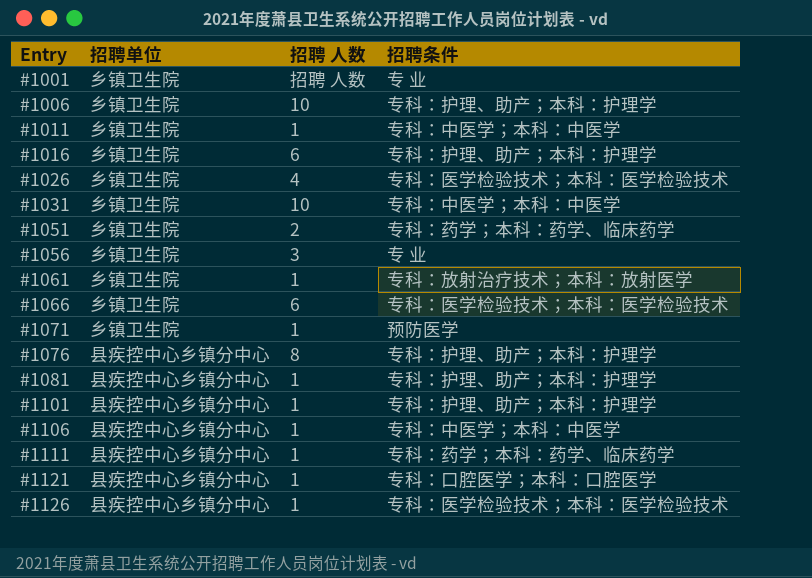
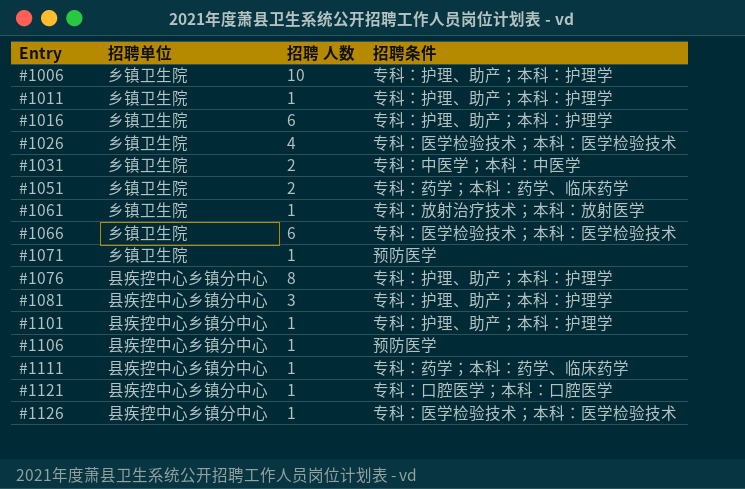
row #1001: 乡镇卫生院 | 招聘 人数 | 专 业 -> none
row #1056: 乡镇卫生院 | 3 | 专 业 -> none
#1011 | 招聘条件: 专科：中医学；本科：中医学 -> 专科：护理、助产；本科：护理学
#1031 | 招聘 人数: 10 -> 2
#1081 | 招聘 人数: 1 -> 3
#1106 | 招聘条件: 专科：中医学；本科：中医学 -> 预防医学

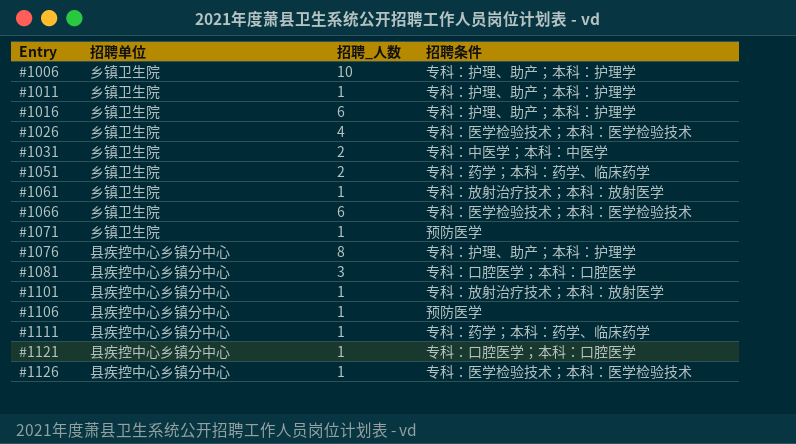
column name: 招聘 人数 -> 招聘_人数
#1081 | 招聘条件: 专科：护理、助产；本科：护理学 -> 专科：口腔医学；本科：口腔医学
#1101 | 招聘条件: 专科：护理、助产；本科：护理学 -> 专科：放射治疗技术；本科：放射医学

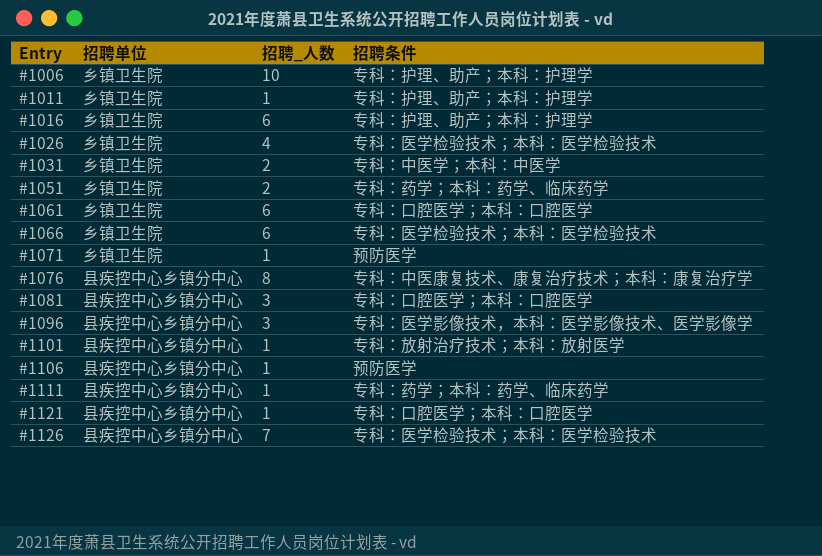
#1061 | 招聘_人数: 1 -> 6
#1061 | 招聘条件: 专科：放射治疗技术；本科：放射医学 -> 专科：口腔医学；本科：口腔医学
#1076 | 招聘条件: 专科：护理、助产；本科：护理学 -> 专科：中医康复技术、康复治疗技术；本科：康复治疗学
row #1096: none -> 县疾控中心乡镇分中心 | 3 | 专科：医学影像技术，本科：医学影像技术、医学影像学
#1126 | 招聘_人数: 1 -> 7

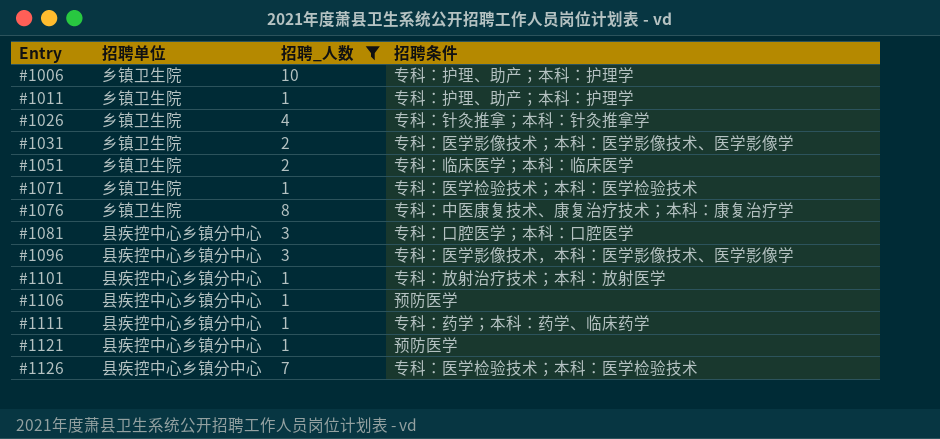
filter: none -> 招聘_人数 != 6
#1026 | 招聘条件: 专科：医学检验技术；本科：医学检验技术 -> 专科：针灸推拿；本科：针灸推拿学
#1031 | 招聘条件: 专科：中医学；本科：中医学 -> 专科：医学影像技术；本科：医学影像技术、医学影像学
#1051 | 招聘条件: 专科：药学；本科：药学、临床药学 -> 专科：临床医学；本科：临床医学
#1071 | 招聘条件: 预防医学 -> 专科：医学检验技术；本科：医学检验技术
#1076 | 招聘单位: 县疾控中心乡镇分中心 -> 乡镇卫生院
#1121 | 招聘条件: 专科：口腔医学；本科：口腔医学 -> 预防医学

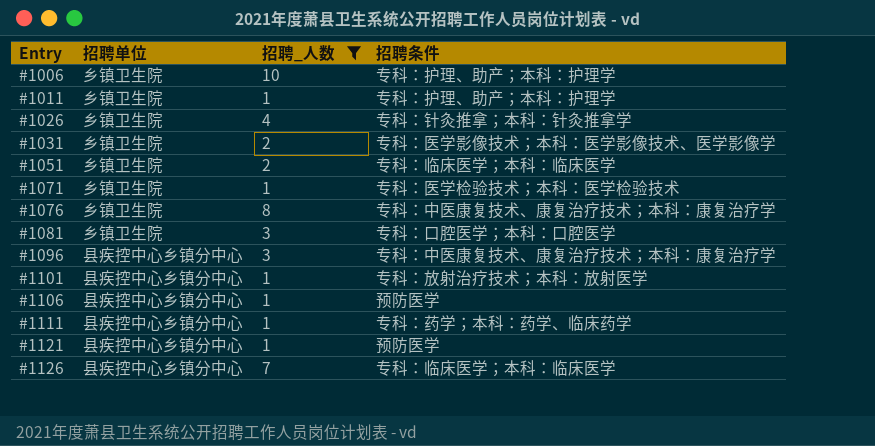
#1081 | 招聘单位: 县疾控中心乡镇分中心 -> 乡镇卫生院
#1096 | 招聘条件: 专科：医学影像技术，本科：医学影像技术、医学影像学 -> 专科：中医康复技术、康复治疗技术；本科：康复治疗学
#1126 | 招聘条件: 专科：医学检验技术；本科：医学检验技术 -> 专科：临床医学；本科：临床医学

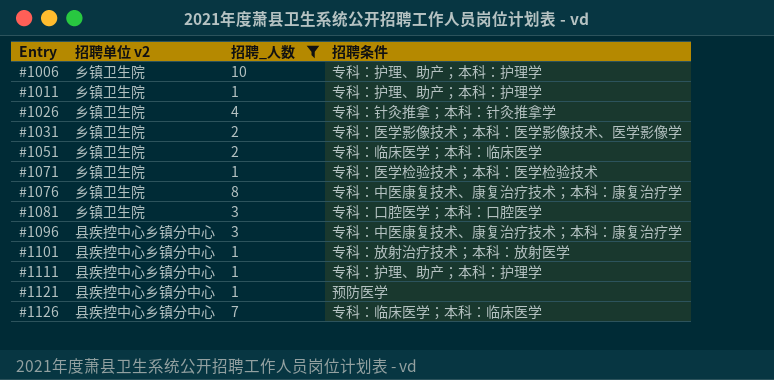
column name: 招聘单位 -> 招聘单位 v2
row #1106: 县疾控中心乡镇分中心 | 1 | 预防医学 -> none
#1111 | 招聘条件: 专科：药学；本科：药学、临床药学 -> 专科：护理、助产；本科：护理学

